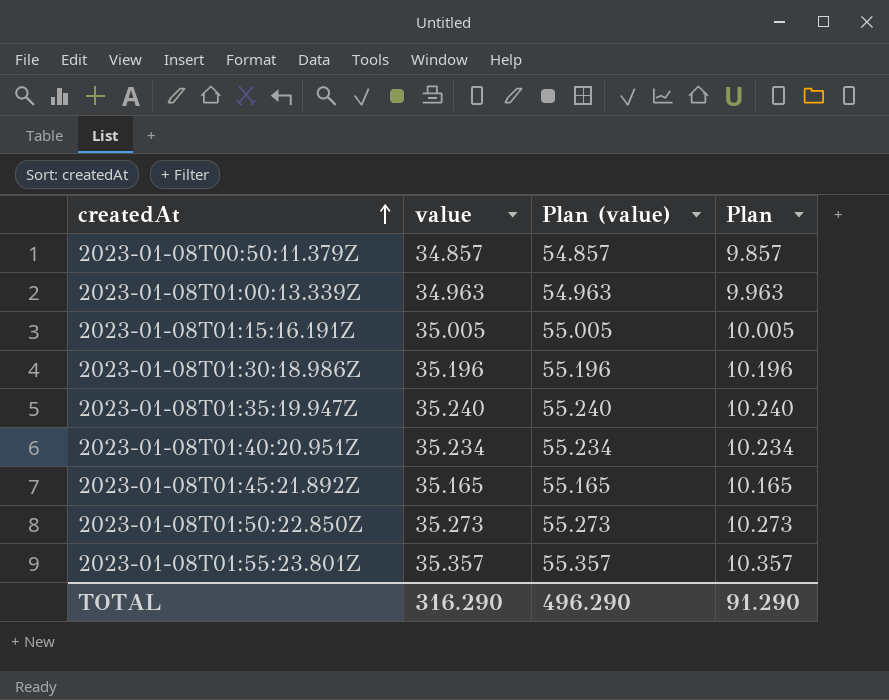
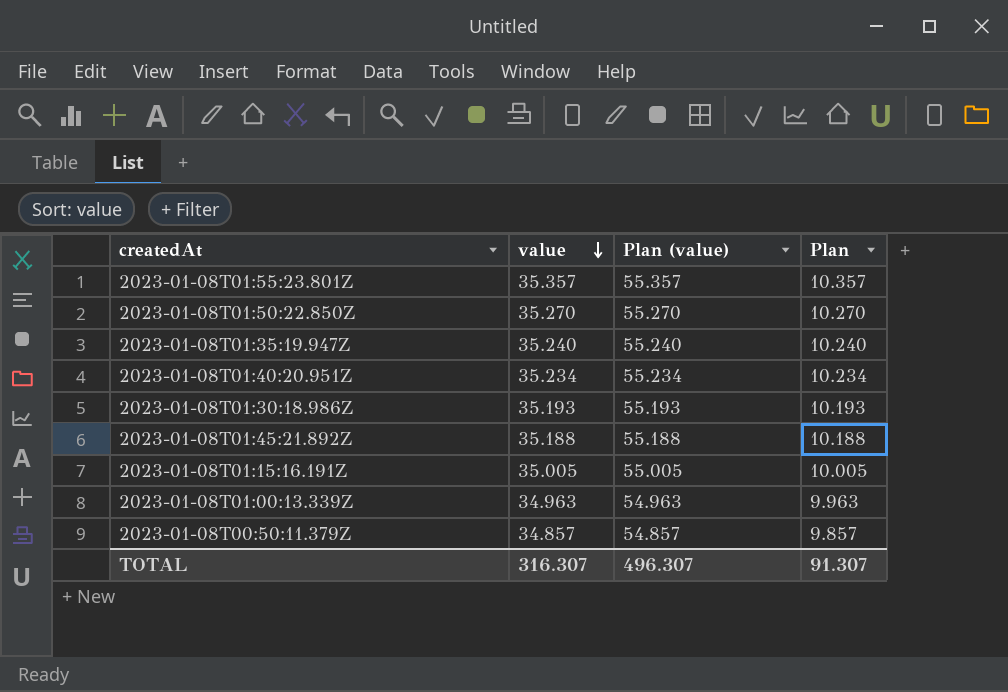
row order: createdAt ascending -> value descending
2023-01-08T01:50:22.850Z | value: 35.273 -> 35.270
2023-01-08T01:50:22.850Z | Plan (value): 55.273 -> 55.270
2023-01-08T01:50:22.850Z | Plan: 10.273 -> 10.270
2023-01-08T01:30:18.986Z | value: 35.196 -> 35.193
2023-01-08T01:30:18.986Z | Plan (value): 55.196 -> 55.193
2023-01-08T01:30:18.986Z | Plan: 10.196 -> 10.193
2023-01-08T01:45:21.892Z | value: 35.165 -> 35.188
2023-01-08T01:45:21.892Z | Plan (value): 55.165 -> 55.188
2023-01-08T01:45:21.892Z | Plan: 10.165 -> 10.188
TOTAL | value: 316.290 -> 316.307
TOTAL | Plan (value): 496.290 -> 496.307
TOTAL | Plan: 91.290 -> 91.307

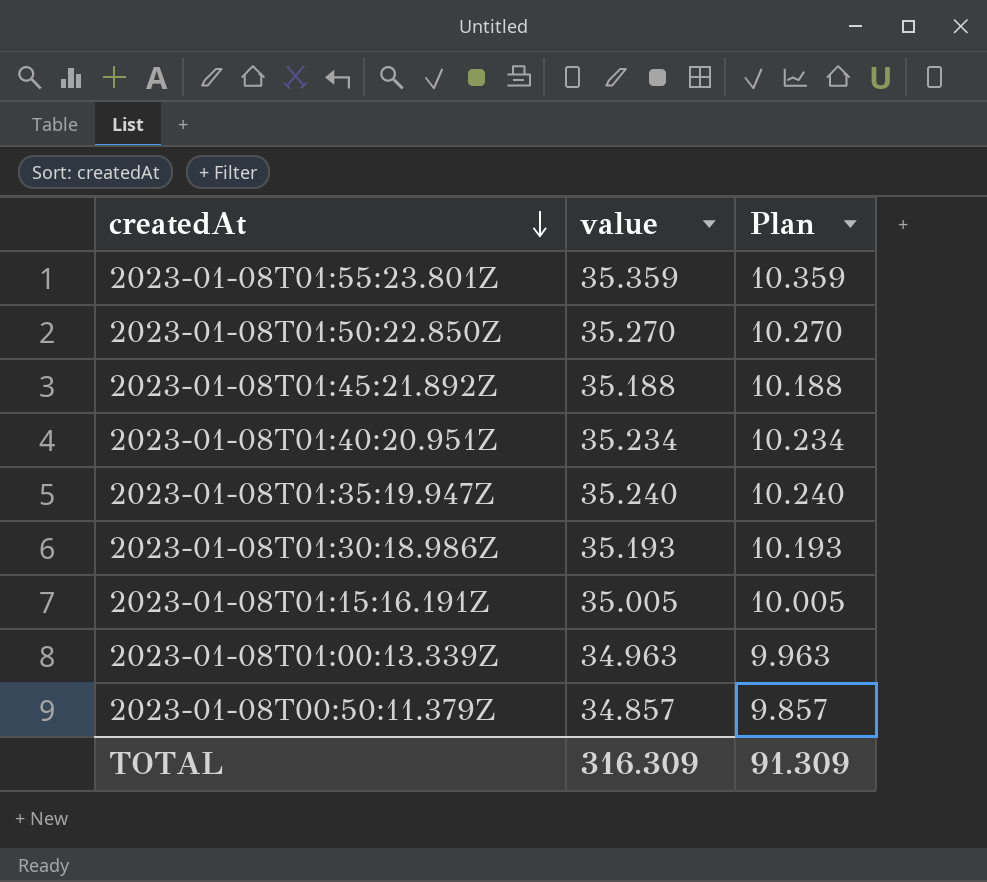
row order: value descending -> createdAt descending
column Plan (value) | formula: [value] + 20 -> none
2023-01-08T01:55:23.801Z | value: 35.357 -> 35.359
2023-01-08T01:55:23.801Z | Plan: 10.357 -> 10.359
TOTAL | value: 316.307 -> 316.309
TOTAL | Plan: 91.307 -> 91.309

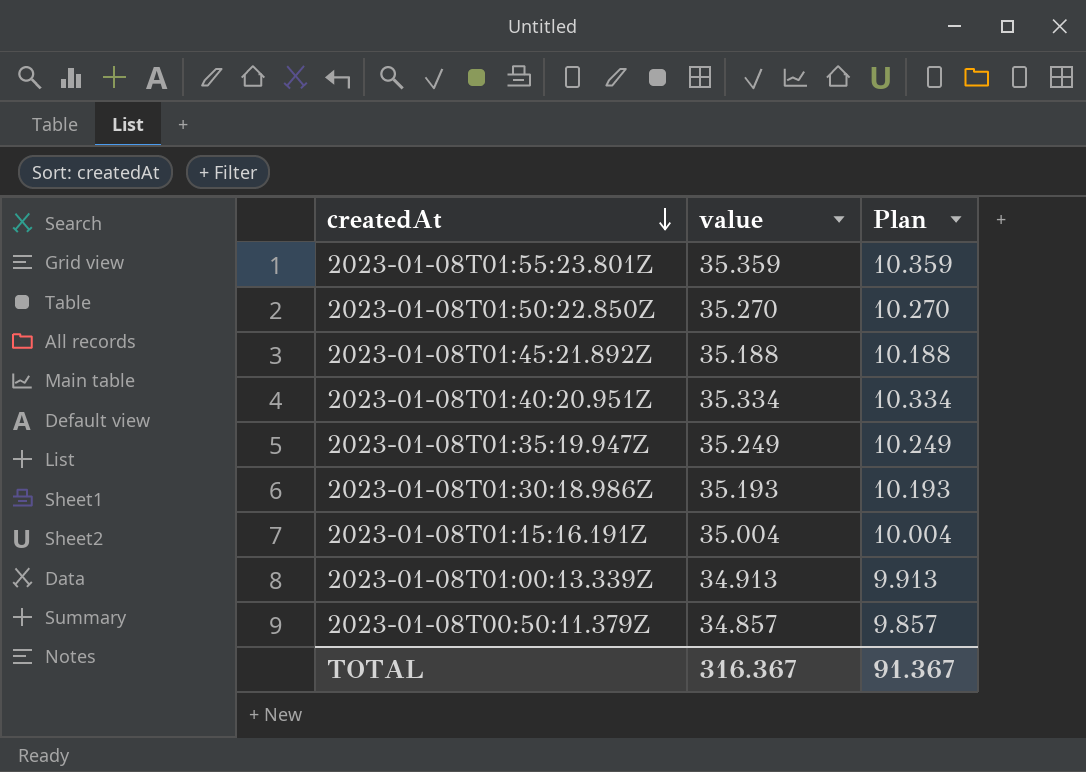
2023-01-08T01:40:20.951Z | value: 35.234 -> 35.334
2023-01-08T01:40:20.951Z | Plan: 10.234 -> 10.334
2023-01-08T01:35:19.947Z | value: 35.240 -> 35.249
2023-01-08T01:35:19.947Z | Plan: 10.240 -> 10.249
2023-01-08T01:15:16.191Z | value: 35.005 -> 35.004
2023-01-08T01:15:16.191Z | Plan: 10.005 -> 10.004
2023-01-08T01:00:13.339Z | value: 34.963 -> 34.913
2023-01-08T01:00:13.339Z | Plan: 9.963 -> 9.913
TOTAL | value: 316.309 -> 316.367
TOTAL | Plan: 91.309 -> 91.367

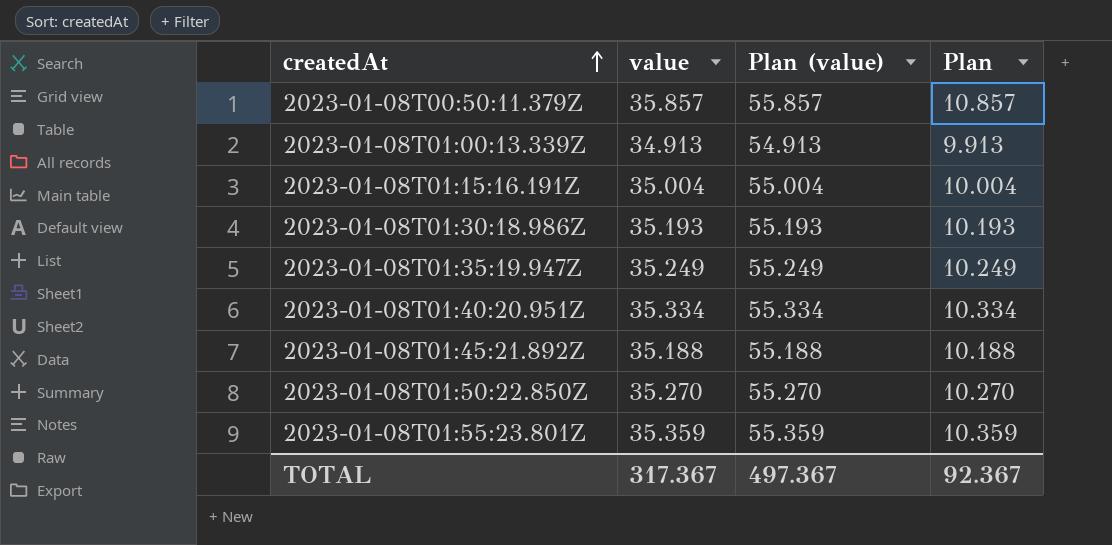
row order: createdAt descending -> createdAt ascending
column Plan (value) | formula: none -> [value] + 20
2023-01-08T00:50:11.379Z | value: 34.857 -> 35.857
2023-01-08T00:50:11.379Z | Plan: 9.857 -> 10.857
TOTAL | value: 316.367 -> 317.367
TOTAL | Plan: 91.367 -> 92.367

